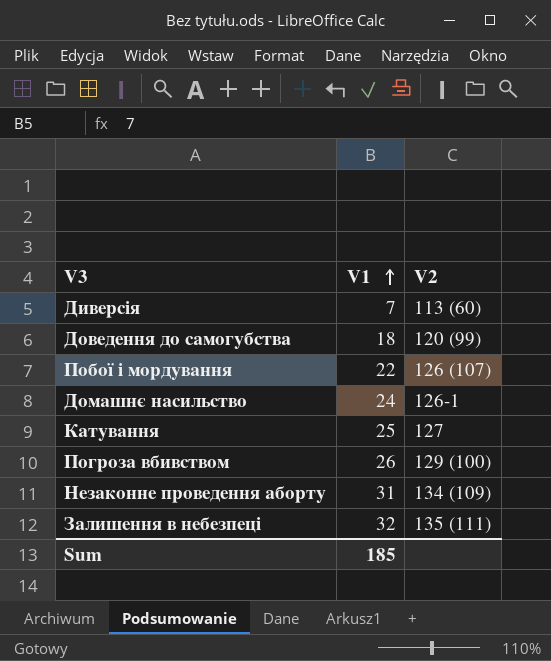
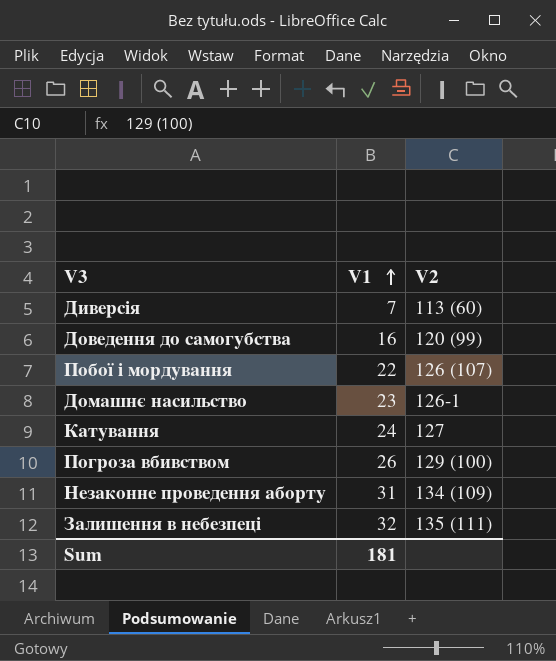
Доведення до самогубства | V1: 18 -> 16
Домашнє насильство | V1: 24 -> 23
Катування | V1: 25 -> 24
Sum | V1: 185 -> 181

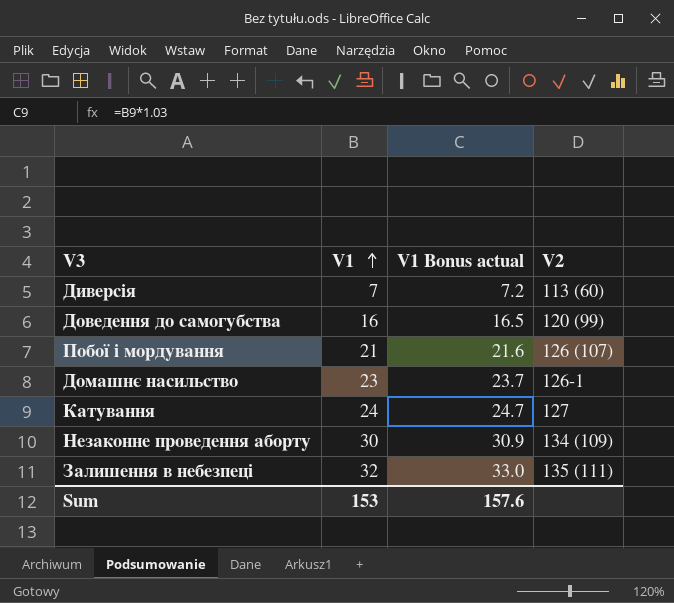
column V1 Bonus actual | formula: none -> [V1] * 1.03
row Погроза вбивством: 26 | 129 (100) -> none
Побої і мордування | V1: 22 -> 21
Незаконне проведення аборту | V1: 31 -> 30
Sum | V1: 181 -> 153

